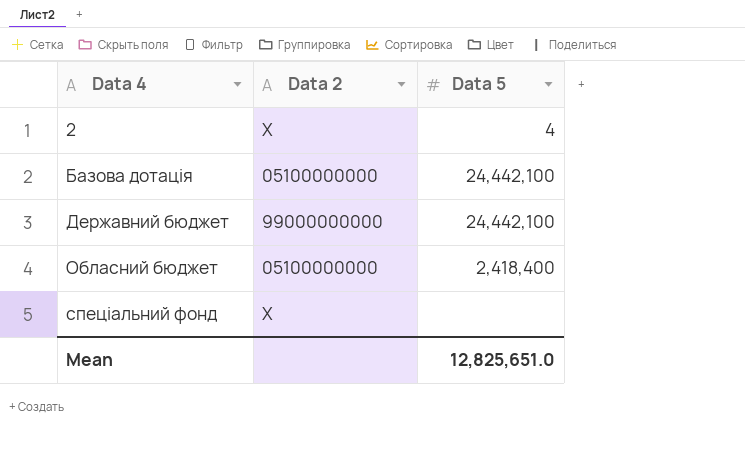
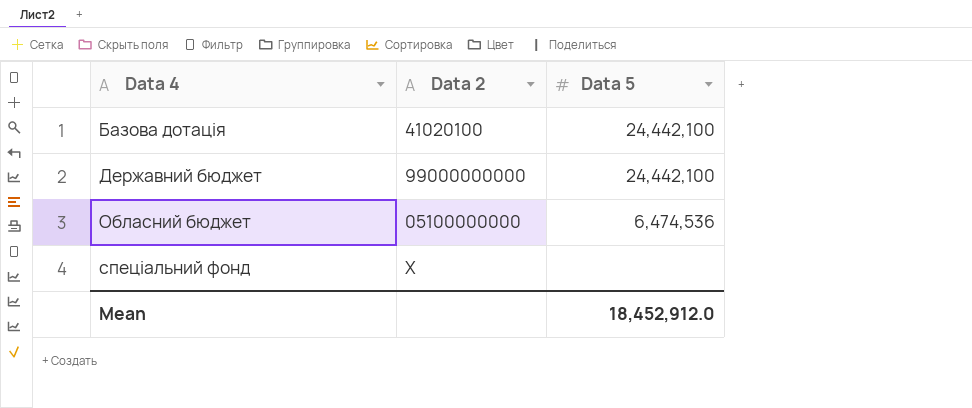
row 2: Х | 4 -> none
Базова дотація | Data 2: 05100000000 -> 41020100
Обласний бюджет | Data 5: 2,418,400 -> 6,474,536
Mean | Data 5: 12,825,651.0 -> 18,452,912.0

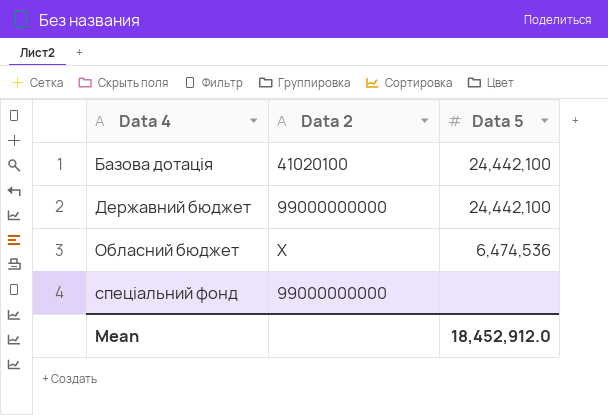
Обласний бюджет | Data 2: 05100000000 -> Х
спеціальний фонд | Data 2: Х -> 99000000000

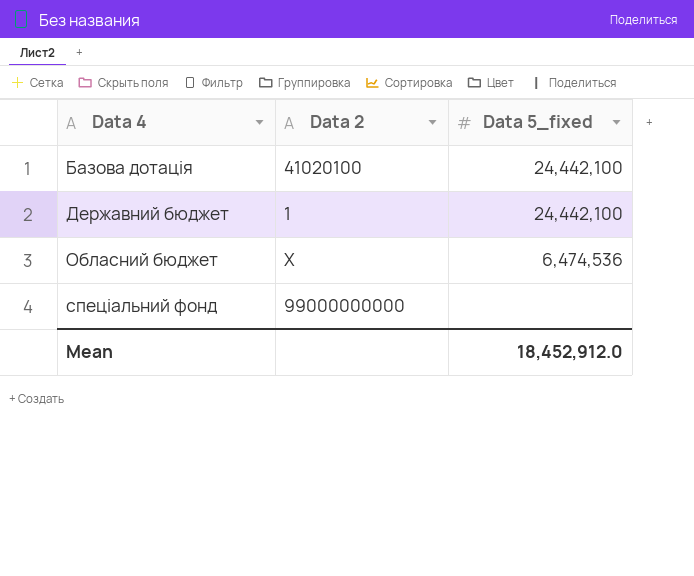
column name: Data 5 -> Data 5_fixed
Державний бюджет | Data 2: 99000000000 -> 1

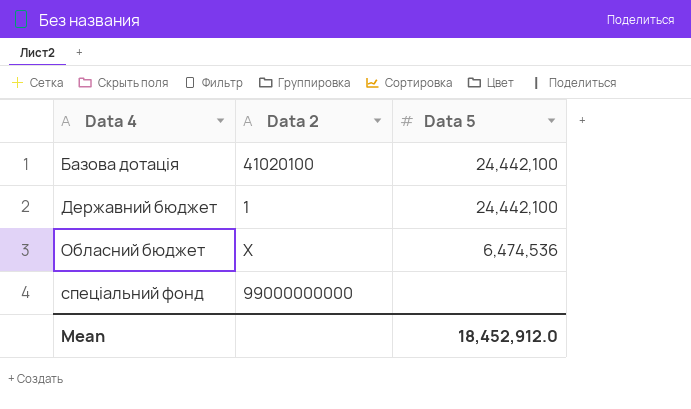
column name: Data 5_fixed -> Data 5

